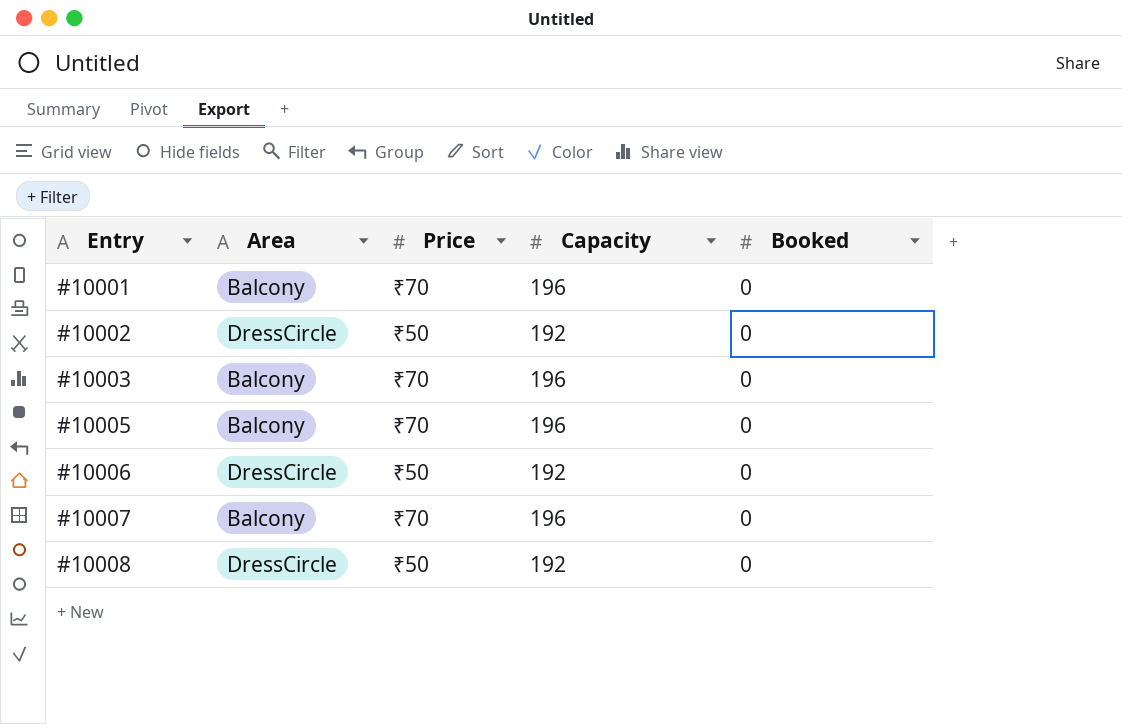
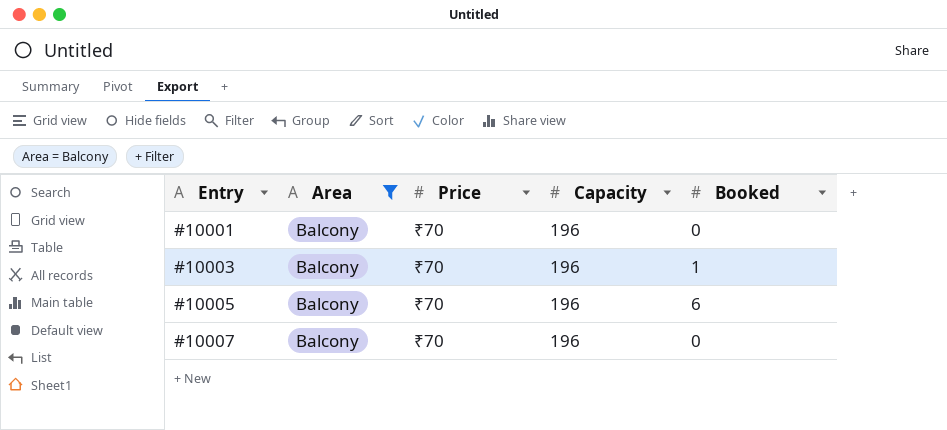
filter: none -> Area = Balcony
#10003 | Booked: 0 -> 1
#10005 | Booked: 0 -> 6

